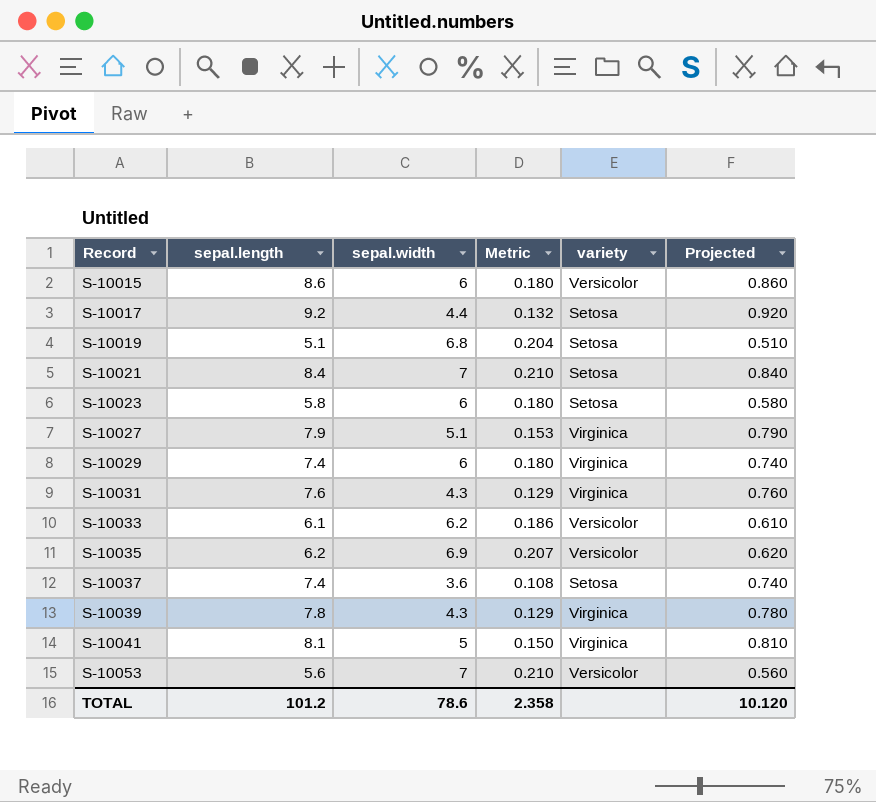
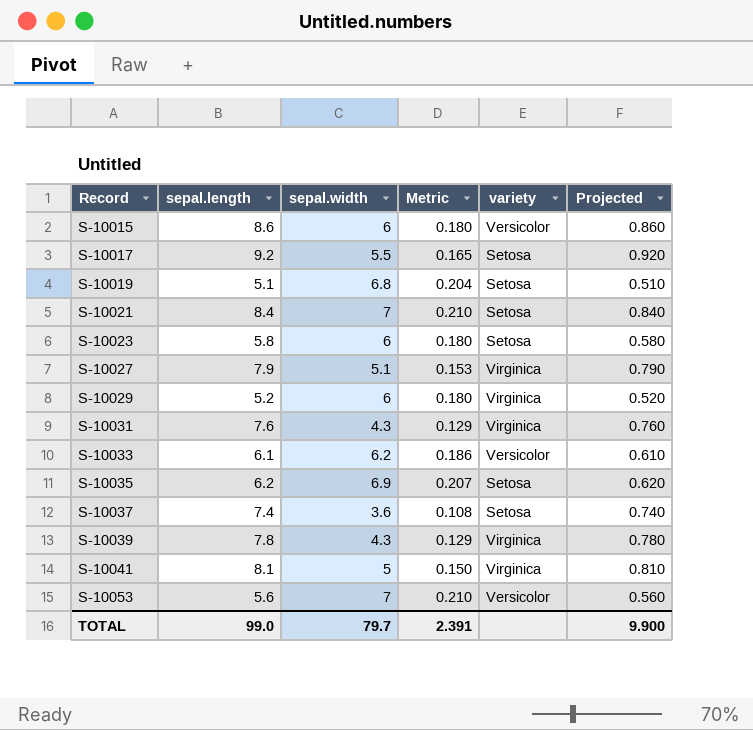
S-10017 | sepal.width: 4.4 -> 5.5
S-10017 | Metric: 0.132 -> 0.165
S-10029 | sepal.length: 7.4 -> 5.2
S-10029 | Projected: 0.740 -> 0.520
S-10035 | variety: Versicolor -> Setosa
TOTAL | sepal.length: 101.2 -> 99.0
TOTAL | sepal.width: 78.6 -> 79.7
TOTAL | Metric: 2.358 -> 2.391
TOTAL | Projected: 10.120 -> 9.900

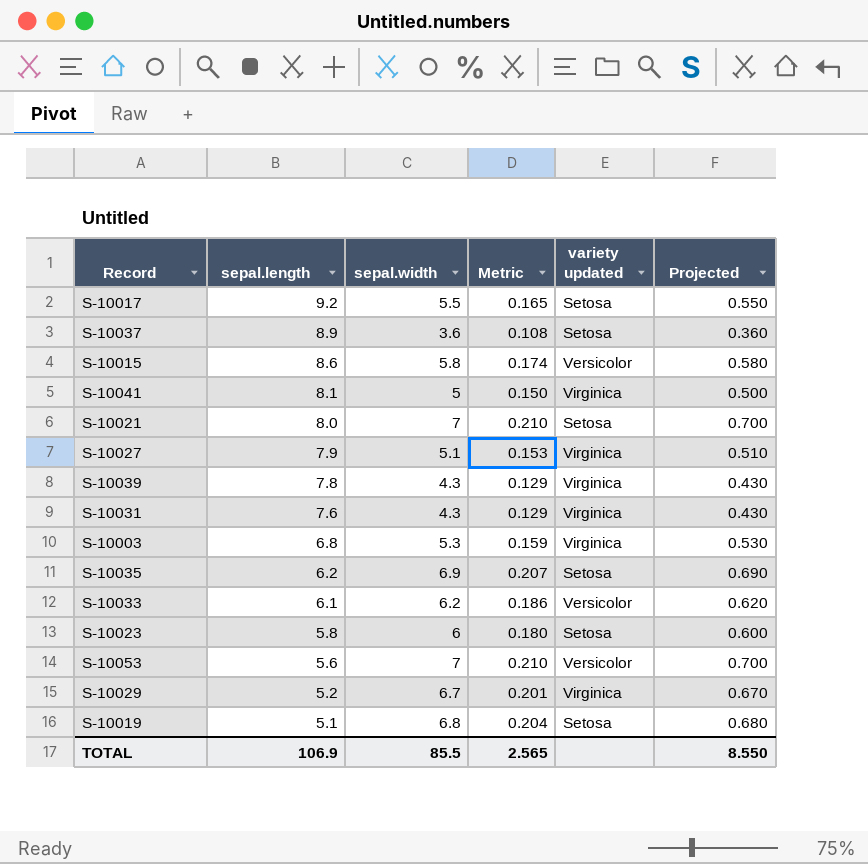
row order: Record ascending -> sepal.length descending
column name: variety -> variety updated
column Projected | formula: [sepal.length] * 0.1 -> [sepal.width] * 0.1
S-10037 | sepal.length: 7.4 -> 8.9
S-10015 | sepal.width: 6 -> 5.8
S-10015 | Metric: 0.180 -> 0.174
S-10021 | sepal.length: 8.4 -> 8.0
row S-10003: none -> 6.8 | 5.3 | 0.159 | Virginica | 0.530
S-10029 | sepal.width: 6 -> 6.7
S-10029 | Metric: 0.180 -> 0.201
TOTAL | sepal.length: 99.0 -> 106.9
TOTAL | sepal.width: 79.7 -> 85.5
TOTAL | Metric: 2.391 -> 2.565
TOTAL | Projected: 9.900 -> 8.550

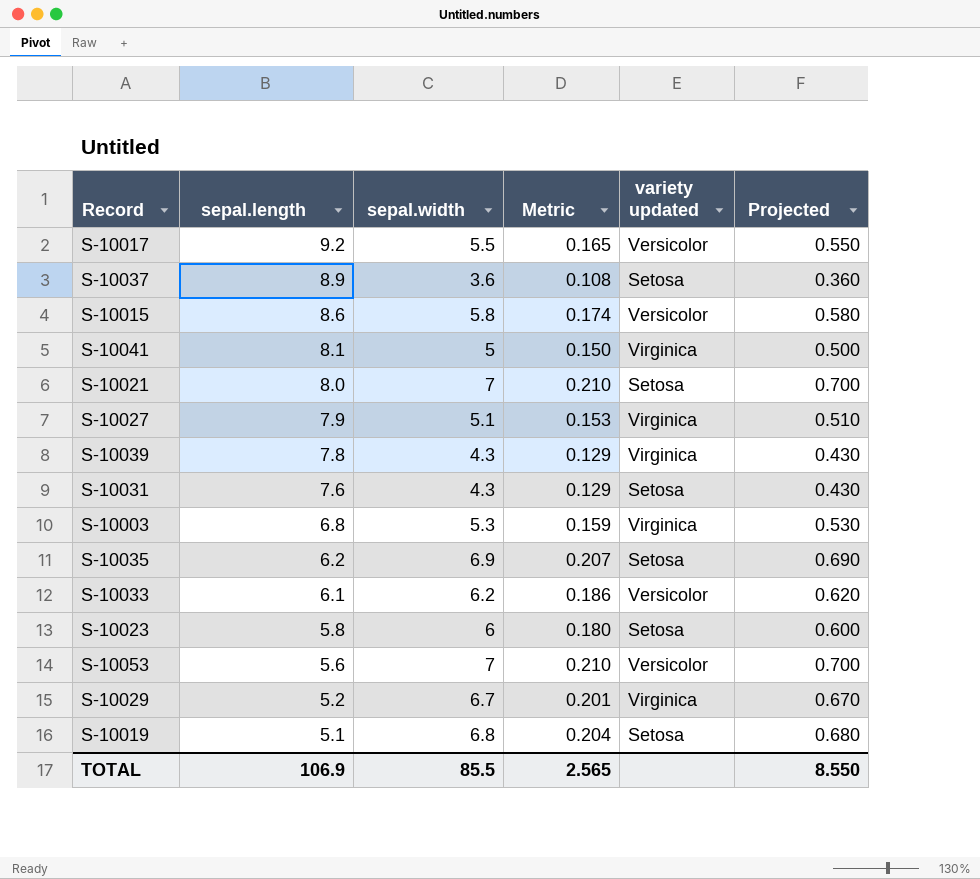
S-10017 | variety updated: Setosa -> Versicolor
S-10031 | variety updated: Virginica -> Setosa

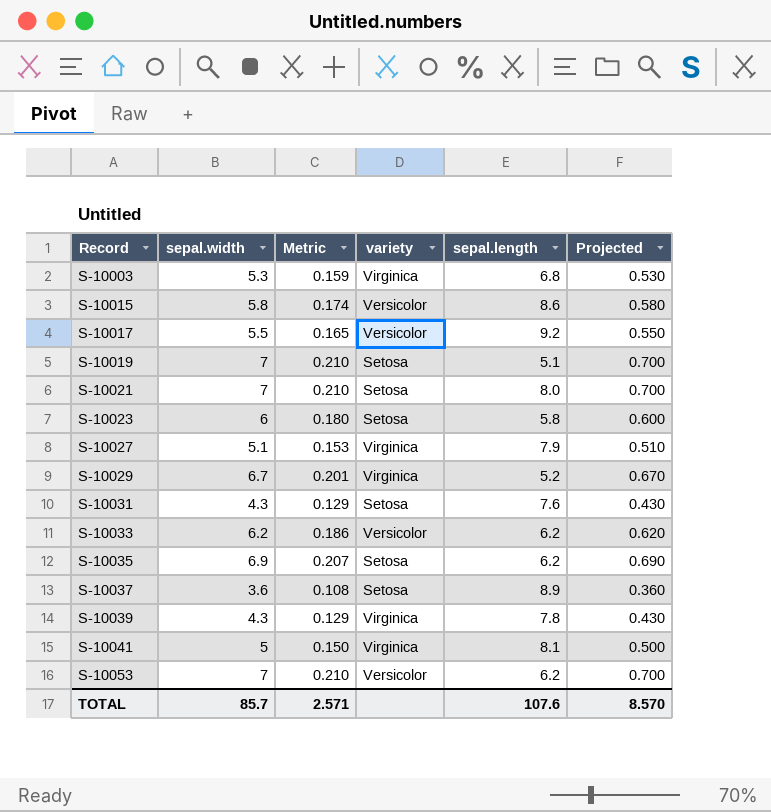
row order: sepal.length descending -> Record ascending
column name: variety updated -> variety
column sepal.length | position: 2 -> 5
S-10019 | sepal.width: 6.8 -> 7
S-10019 | Metric: 0.204 -> 0.210
S-10019 | Projected: 0.680 -> 0.700
S-10033 | sepal.length: 6.1 -> 6.2
S-10053 | sepal.length: 5.6 -> 6.2
TOTAL | sepal.width: 85.5 -> 85.7
TOTAL | Metric: 2.565 -> 2.571
TOTAL | sepal.length: 106.9 -> 107.6
TOTAL | Projected: 8.550 -> 8.570

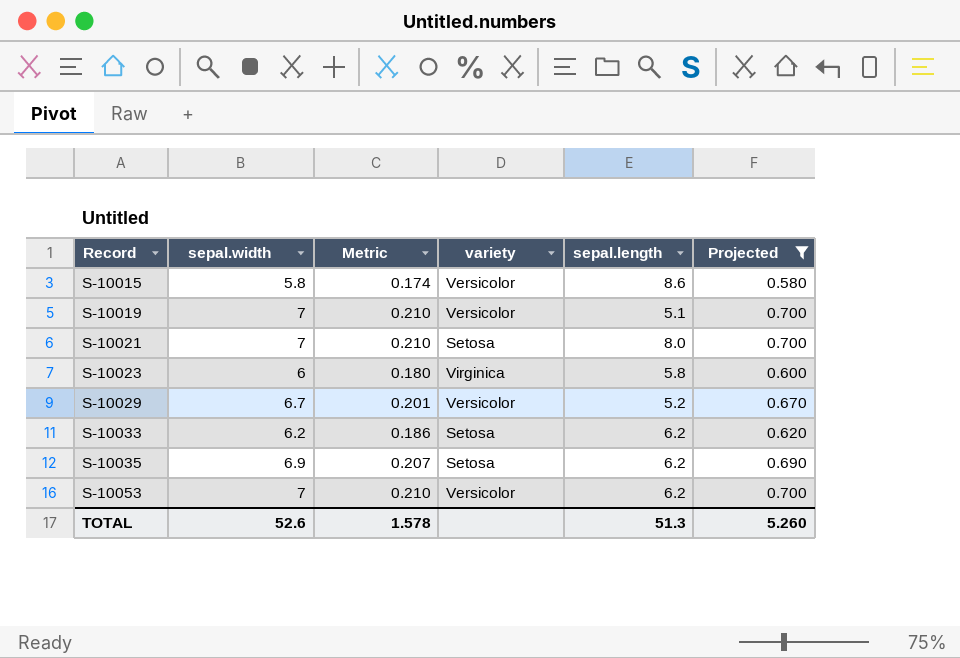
filter: none -> Projected >= 0.580
S-10019 | variety: Setosa -> Versicolor
S-10023 | variety: Setosa -> Virginica
S-10029 | variety: Virginica -> Versicolor
S-10033 | variety: Versicolor -> Setosa
TOTAL | sepal.width: 85.7 -> 52.6
TOTAL | Metric: 2.571 -> 1.578
TOTAL | sepal.length: 107.6 -> 51.3
TOTAL | Projected: 8.570 -> 5.260

